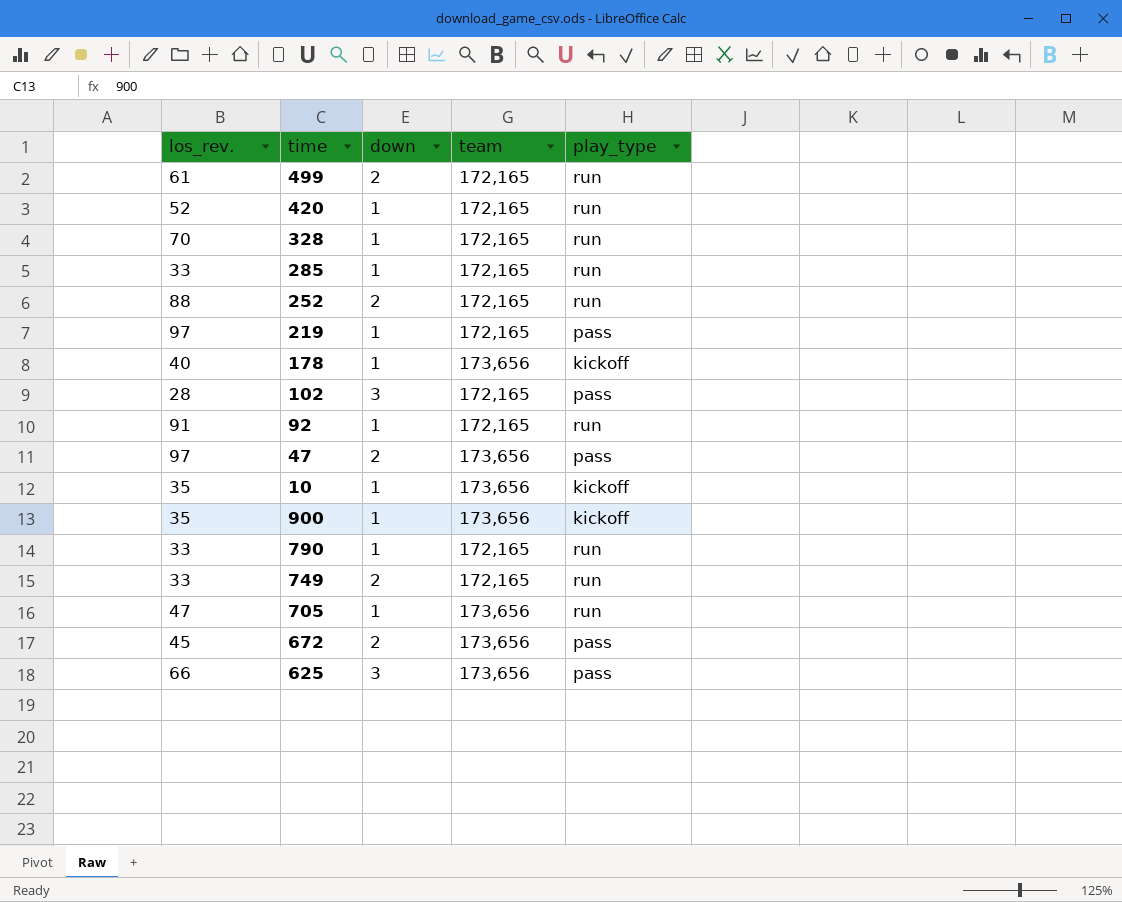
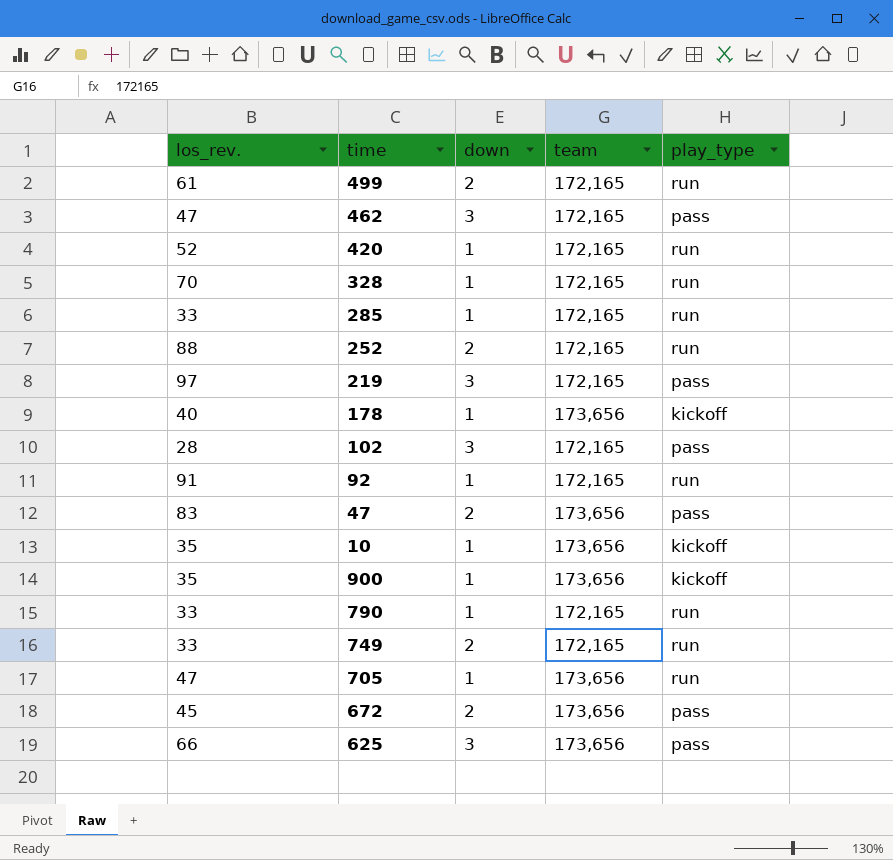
row 462: none -> 47 | 3 | 172,165 | pass
219 | down: 1 -> 3
47 | los_rev.: 97 -> 83

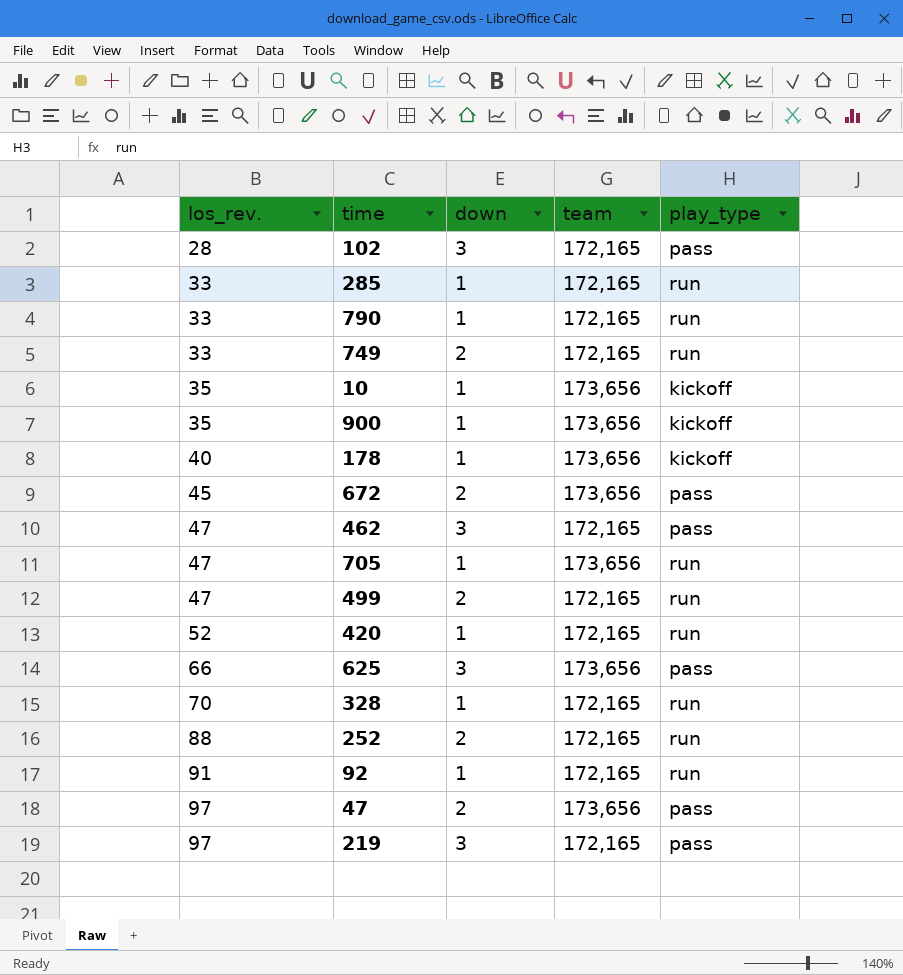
row order: none -> los_rev. ascending
499 | los_rev.: 61 -> 47
47 | los_rev.: 83 -> 97

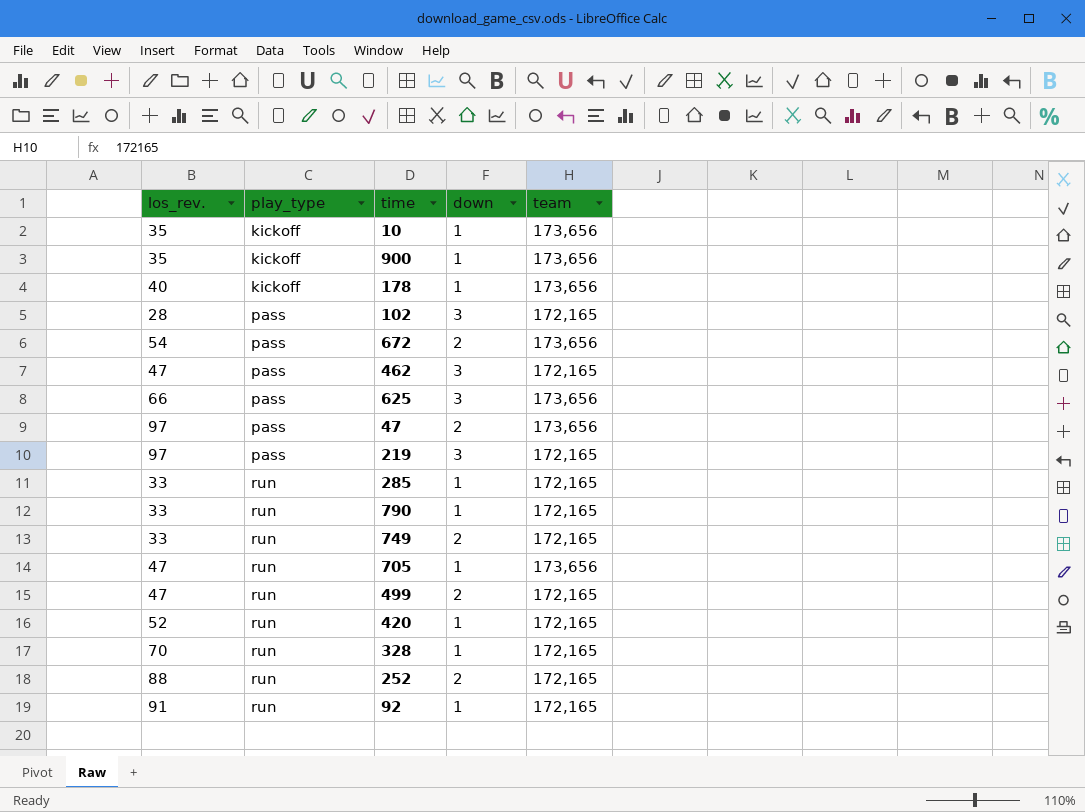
row order: los_rev. ascending -> play_type ascending
column play_type | position: 5 -> 2
672 | los_rev.: 45 -> 54

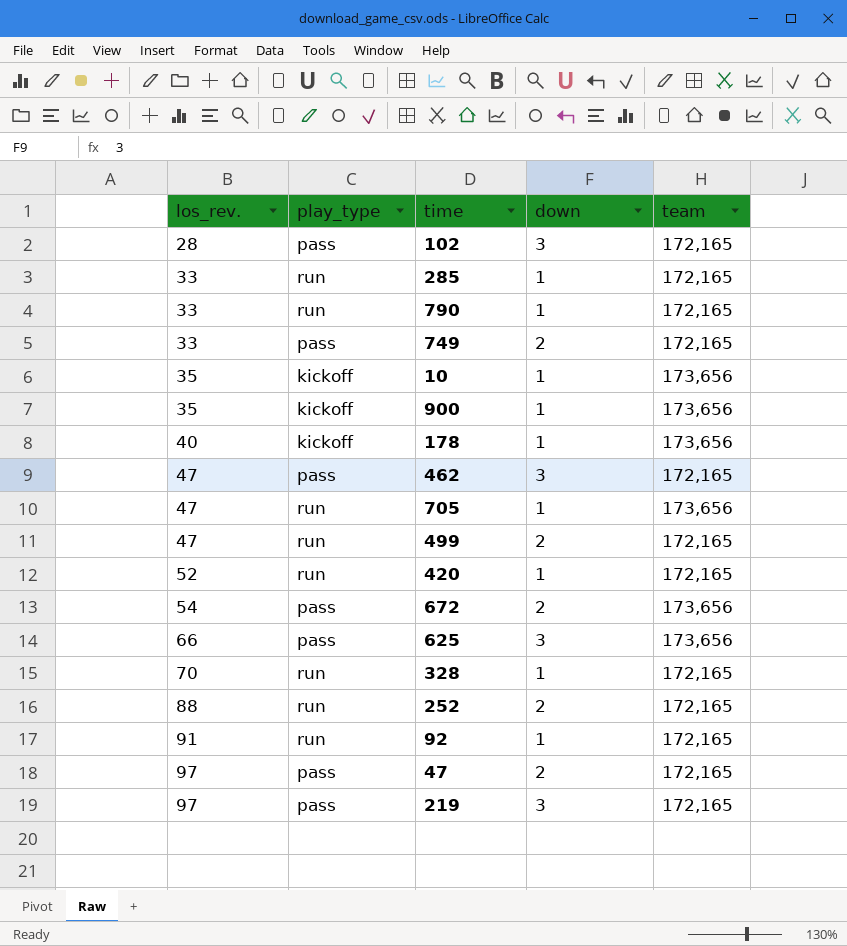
row order: play_type ascending -> los_rev. ascending
749 | play_type: run -> pass
47 | team: 173,656 -> 172,165

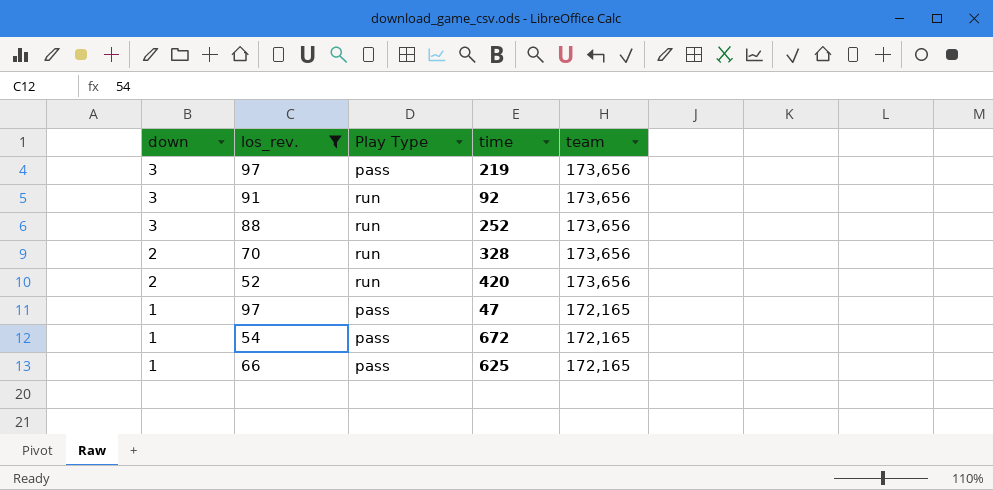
filter: none -> los_rev. >= 52
row order: los_rev. ascending -> down descending
column down | position: 4 -> 1
column name: play_type -> Play Type
219 | team: 172,165 -> 173,656
92 | down: 1 -> 3
92 | team: 172,165 -> 173,656
252 | down: 2 -> 3
252 | team: 172,165 -> 173,656
328 | down: 1 -> 2
328 | team: 172,165 -> 173,656
420 | down: 1 -> 2
420 | team: 172,165 -> 173,656
47 | down: 2 -> 1
672 | down: 2 -> 1
672 | team: 173,656 -> 172,165
625 | down: 3 -> 1
625 | team: 173,656 -> 172,165

